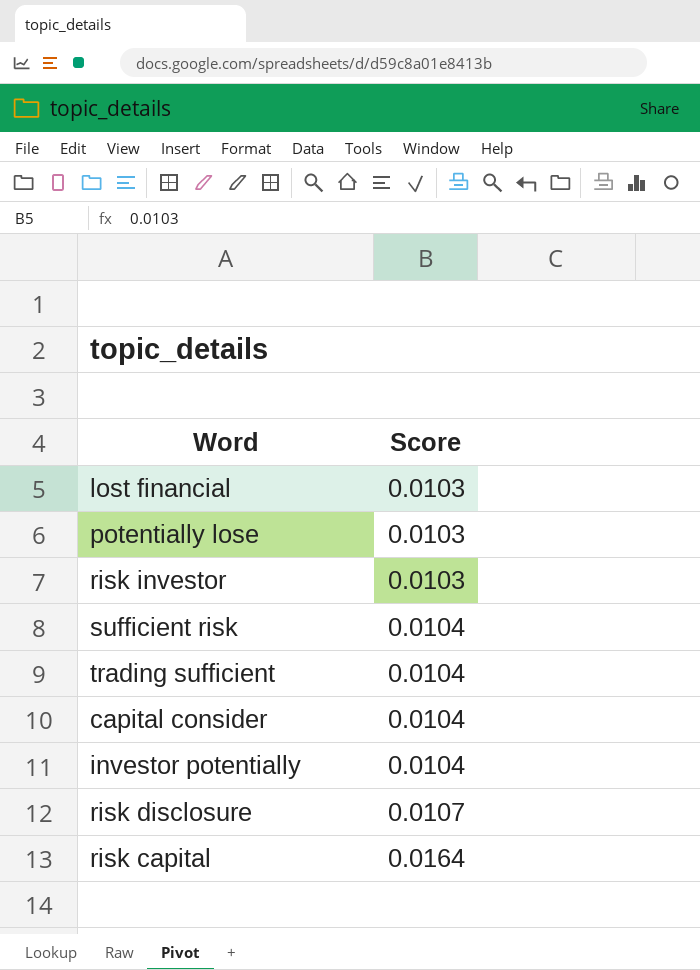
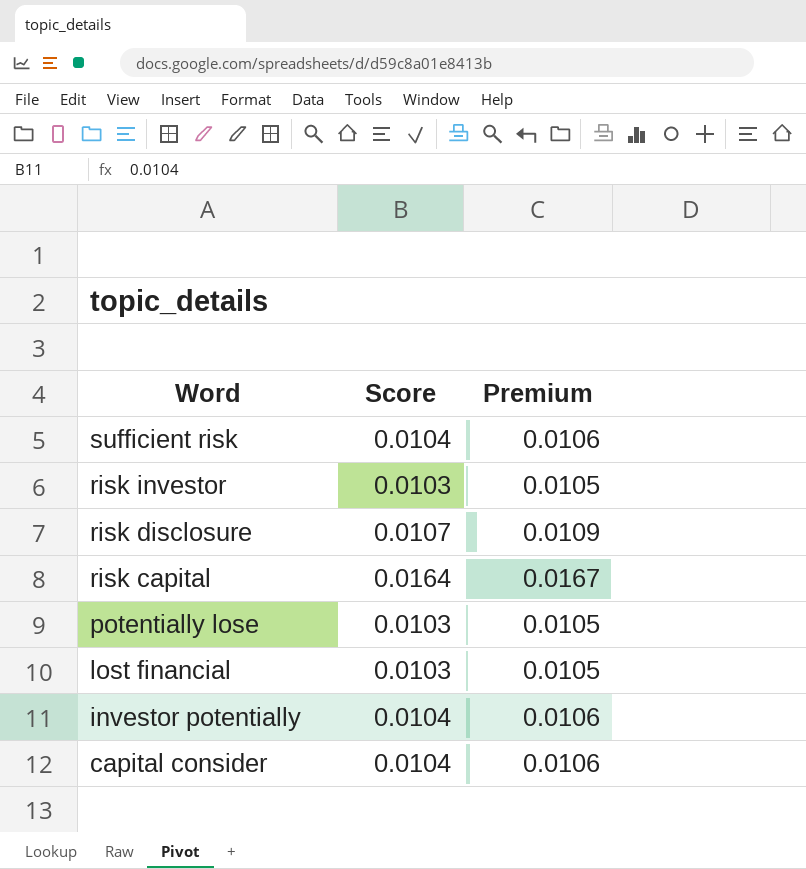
row order: Score ascending -> Word descending
column Premium | formula: none -> [Score] * 1.02
row trading sufficient: 0.0104 -> none

